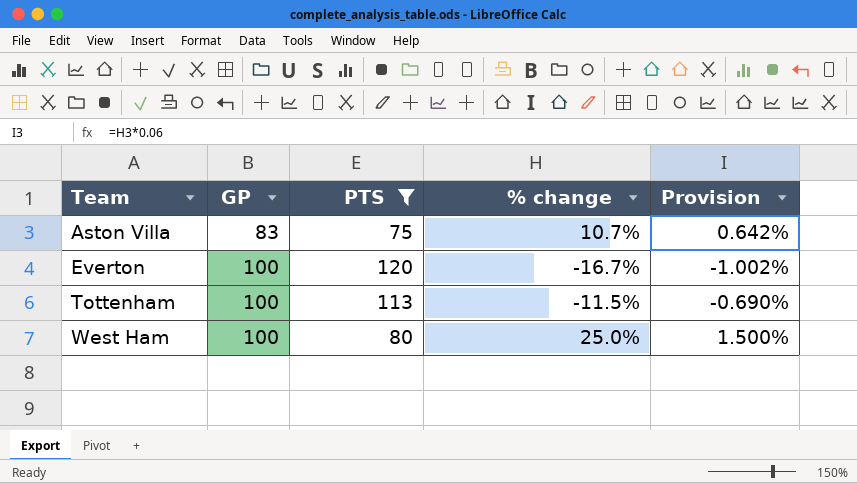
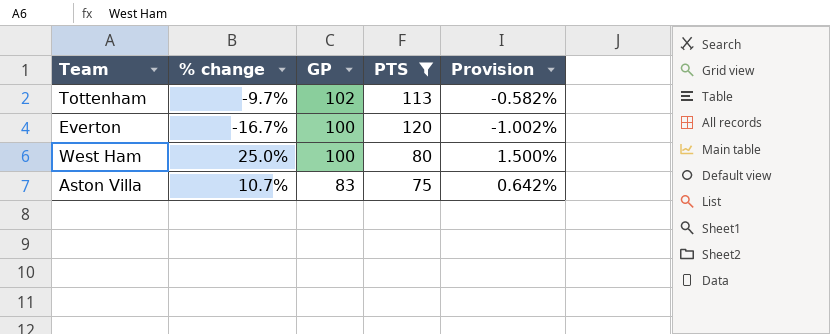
row order: Team ascending -> GP descending
column % change | position: 4 -> 2
Tottenham | % change: -11.5% -> -9.7%
Tottenham | GP: 100 -> 102
Tottenham | Provision: -0.690% -> -0.582%

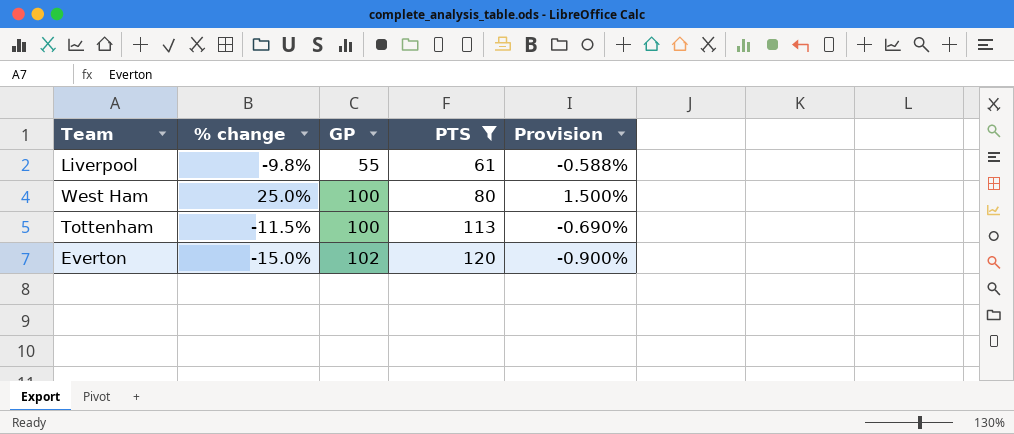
row order: GP descending -> GP ascending
row Aston Villa: 10.7% | 83 | 75 | 0.642% -> none
row Liverpool: none -> -9.8% | 55 | 61 | -0.588%
Tottenham | % change: -9.7% -> -11.5%
Tottenham | GP: 102 -> 100
Tottenham | Provision: -0.582% -> -0.690%
Everton | % change: -16.7% -> -15.0%
Everton | GP: 100 -> 102
Everton | Provision: -1.002% -> -0.900%

